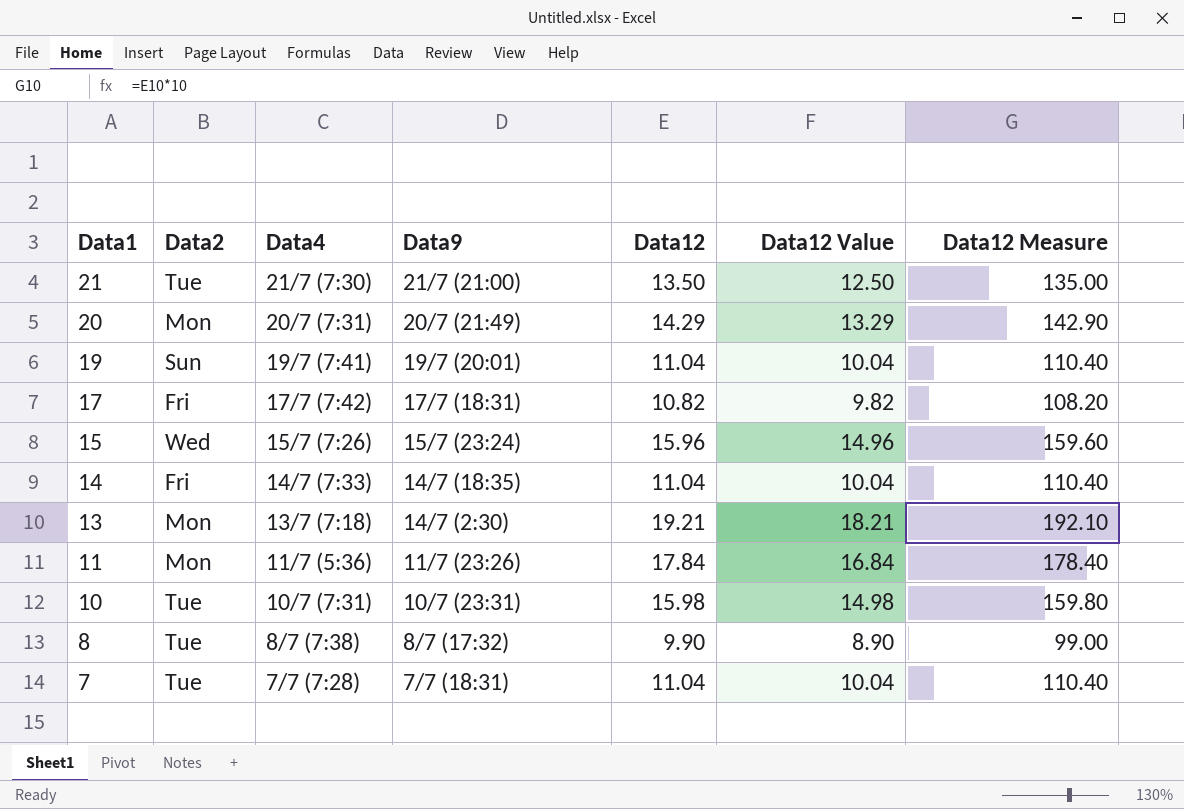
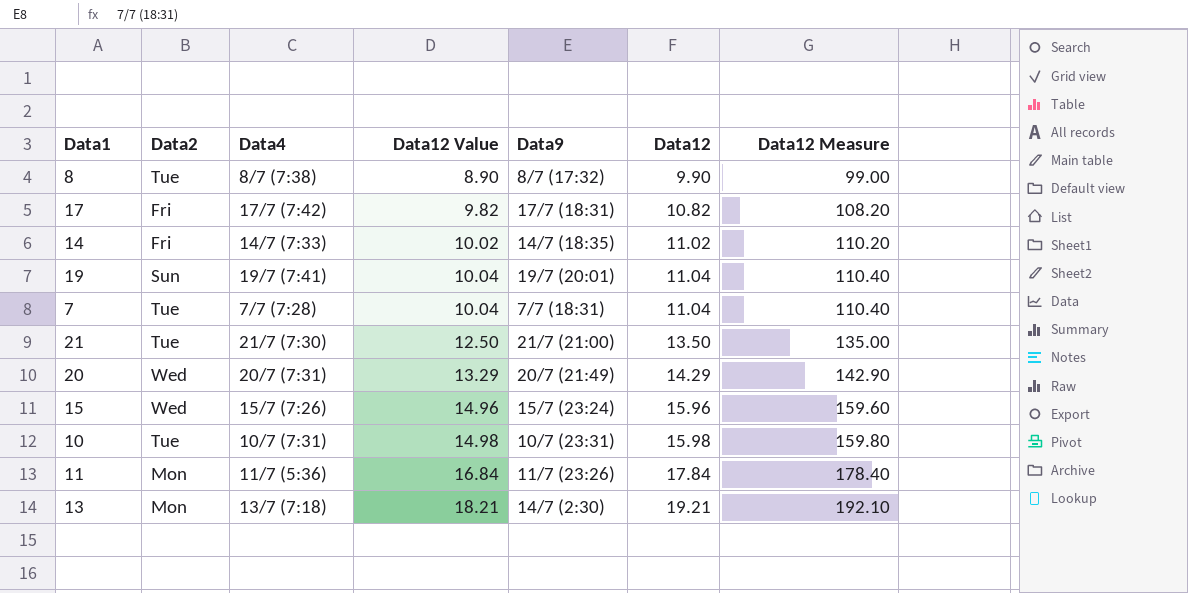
row order: Data1 descending -> Data12 Value ascending
column Data12 Value | position: 6 -> 4
14 | Data12 Value: 10.04 -> 10.02
14 | Data12: 11.04 -> 11.02
14 | Data12 Measure: 110.40 -> 110.20
20 | Data2: Mon -> Wed

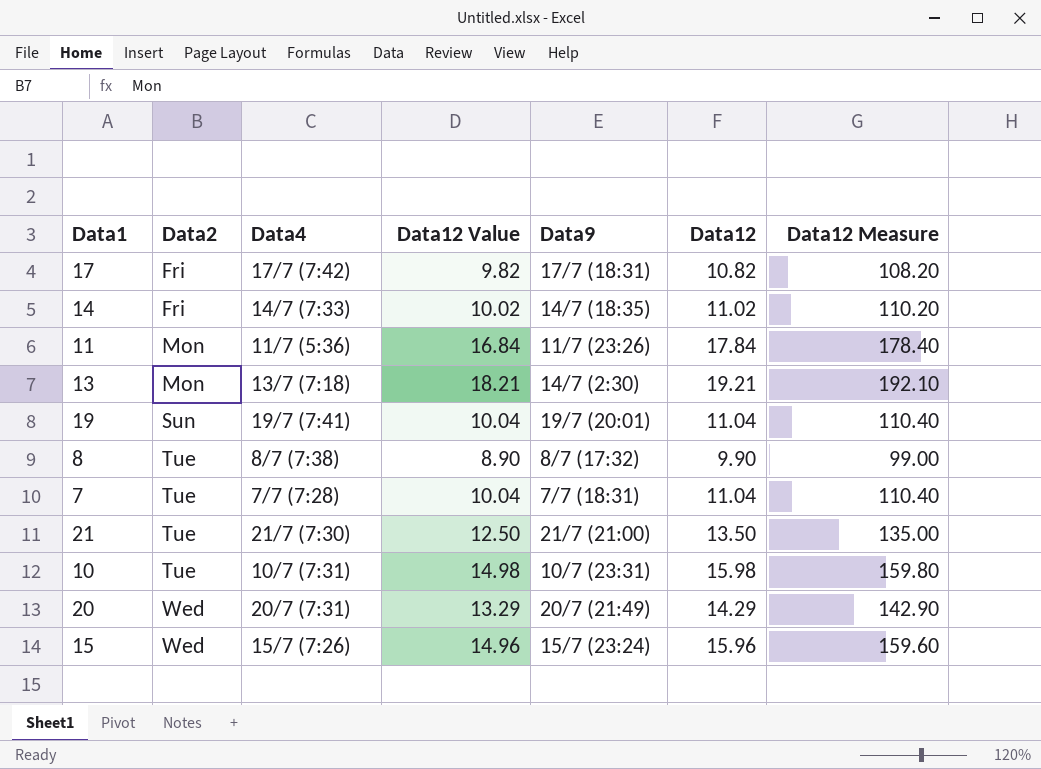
row order: Data12 Value ascending -> Data2 ascending

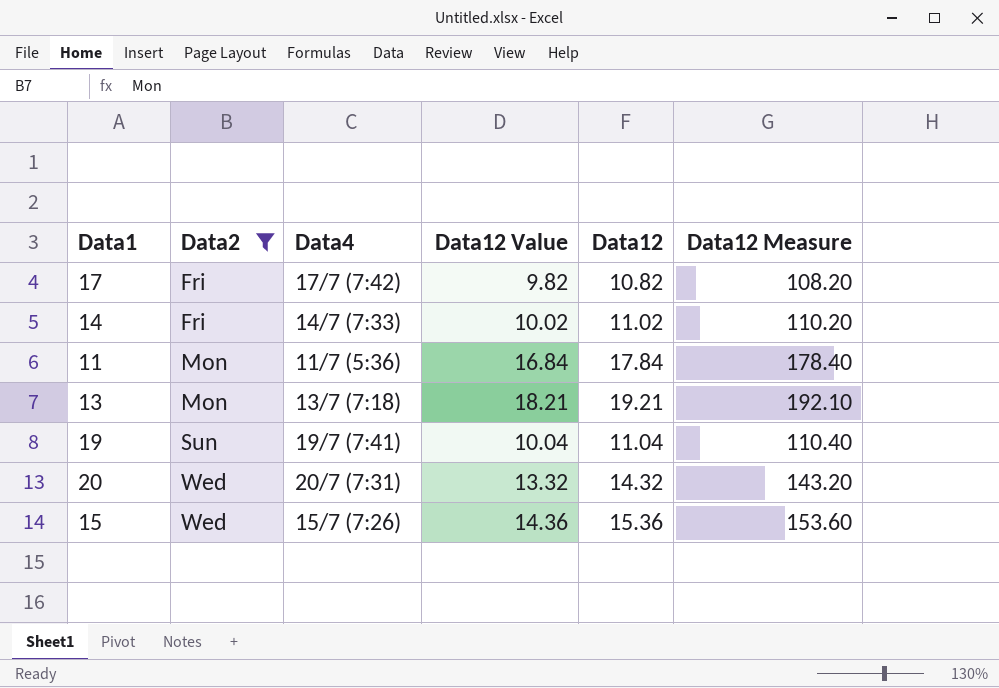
filter: none -> Data2 != Tue
column Data9 | position: 5 -> none
20 | Data12 Value: 13.29 -> 13.32
20 | Data12: 14.29 -> 14.32
20 | Data12 Measure: 142.90 -> 143.20
15 | Data12 Value: 14.96 -> 14.36
15 | Data12: 15.96 -> 15.36
15 | Data12 Measure: 159.60 -> 153.60

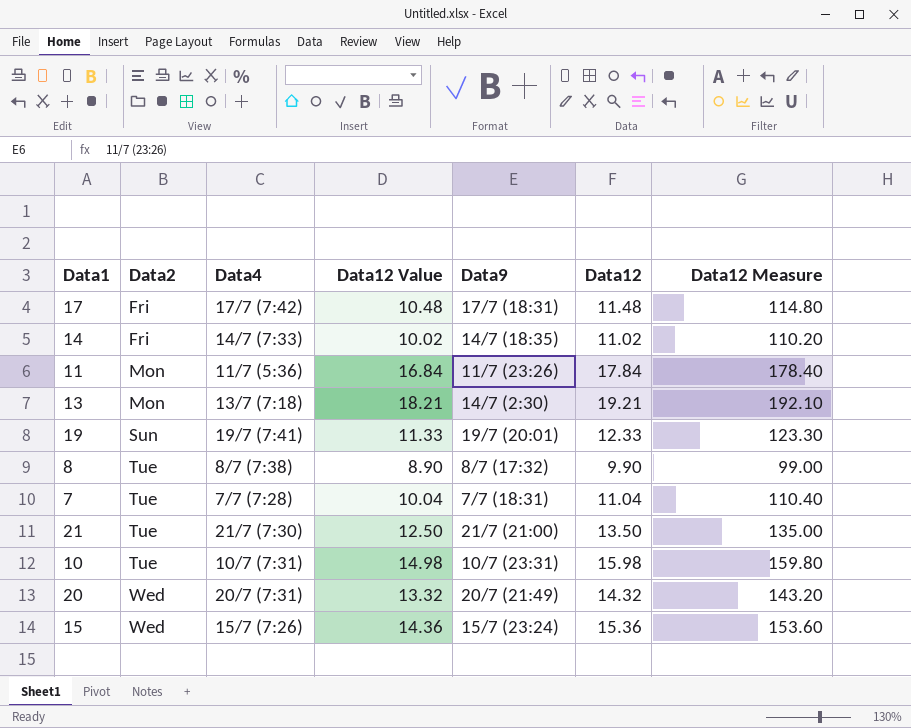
filter: Data2 != Tue -> none
column Data9 | position: none -> 5
17 | Data12 Value: 9.82 -> 10.48
17 | Data12: 10.82 -> 11.48
17 | Data12 Measure: 108.20 -> 114.80
19 | Data12 Value: 10.04 -> 11.33
19 | Data12: 11.04 -> 12.33
19 | Data12 Measure: 110.40 -> 123.30

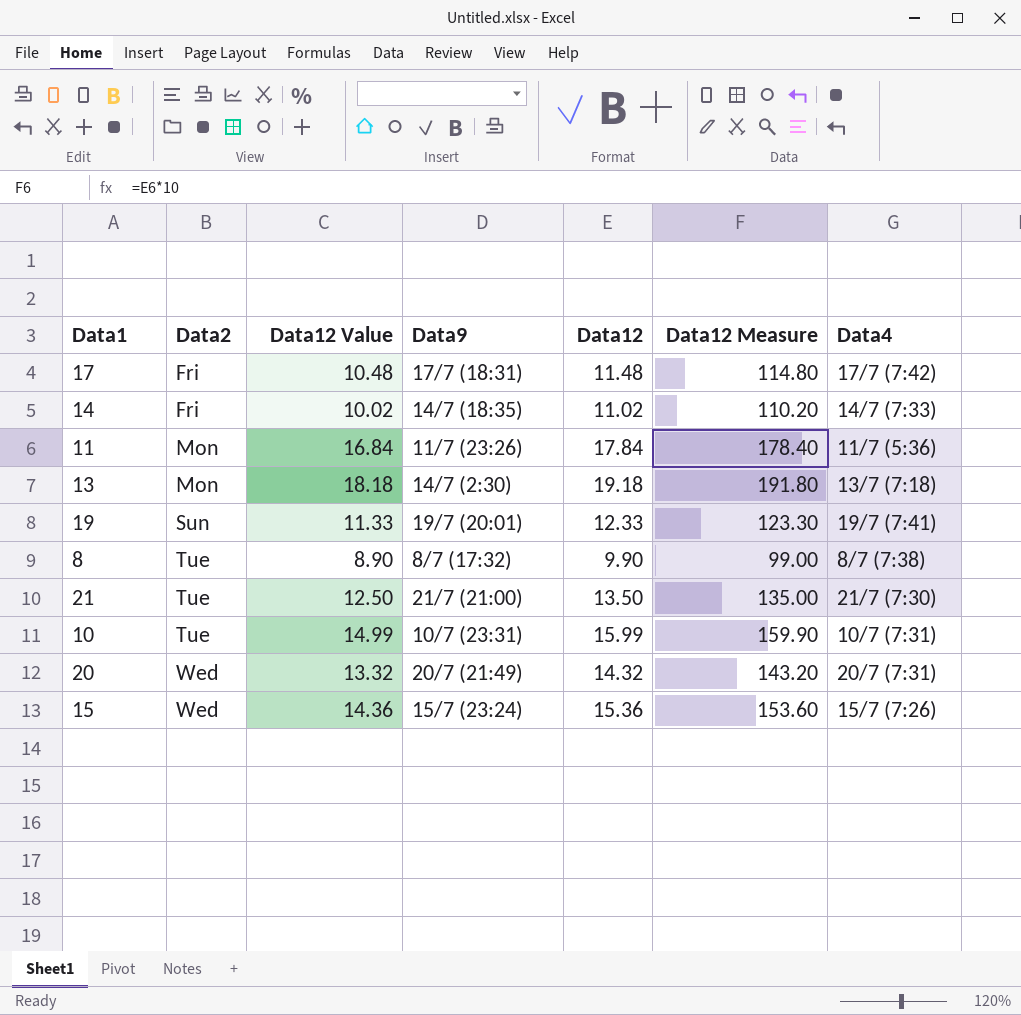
column Data4 | position: 3 -> 7
row 7: Tue | 7/7 (7:28) | 10.04 | 7/7 (18:31) | 11.04 | 110.40 -> none
13 | Data12 Value: 18.21 -> 18.18
13 | Data12: 19.21 -> 19.18
13 | Data12 Measure: 192.10 -> 191.80
10 | Data12 Value: 14.98 -> 14.99
10 | Data12: 15.98 -> 15.99
10 | Data12 Measure: 159.80 -> 159.90

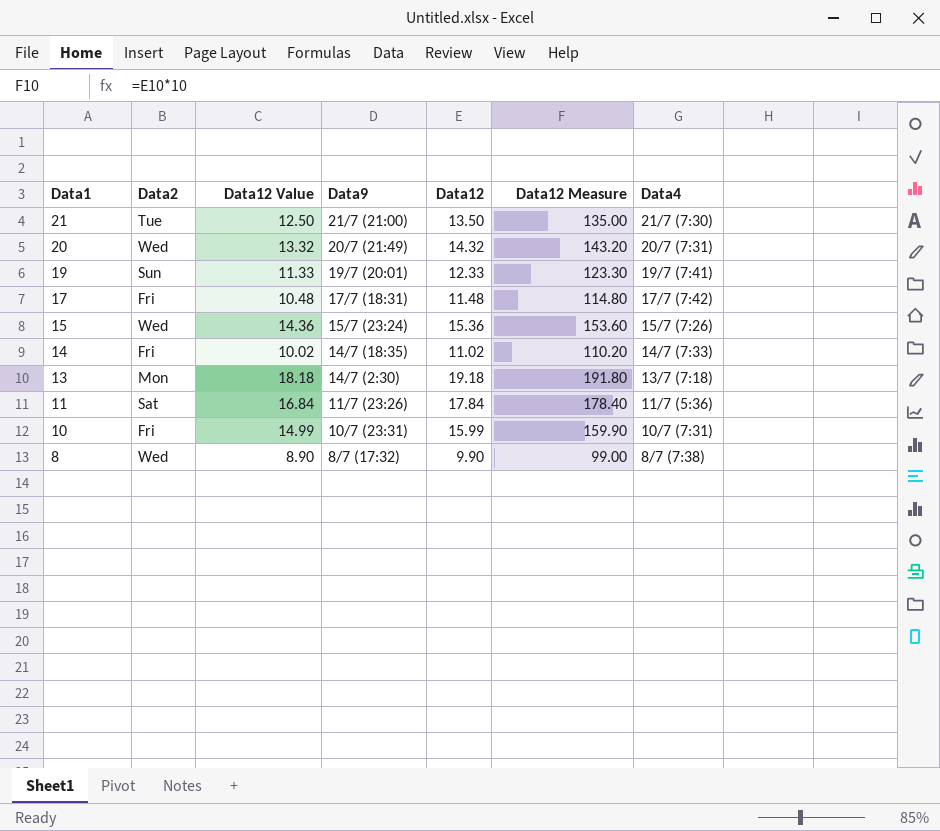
row order: Data2 ascending -> Data1 descending
11 | Data2: Mon -> Sat
10 | Data2: Tue -> Fri
8 | Data2: Tue -> Wed

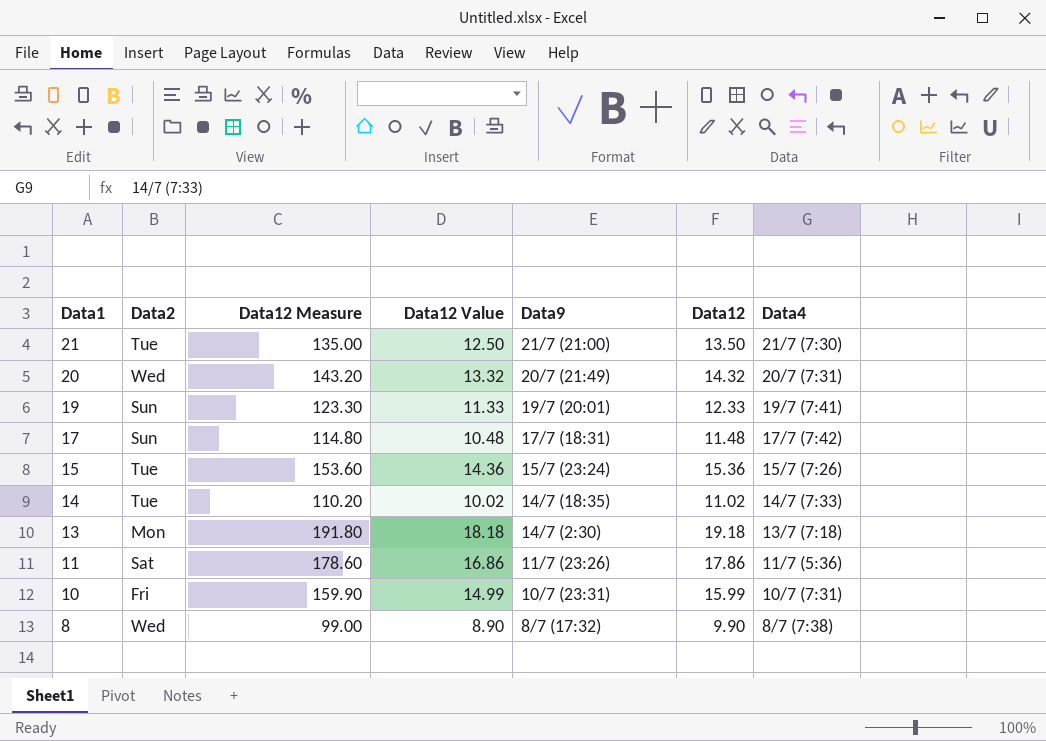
column Data12 Measure | position: 6 -> 3
17 | Data2: Fri -> Sun
15 | Data2: Wed -> Tue
14 | Data2: Fri -> Tue
11 | Data12 Measure: 178.40 -> 178.60
11 | Data12 Value: 16.84 -> 16.86
11 | Data12: 17.84 -> 17.86

